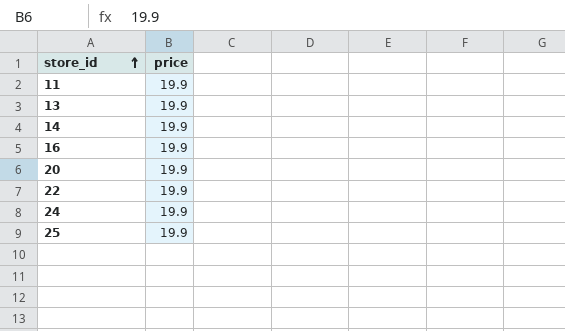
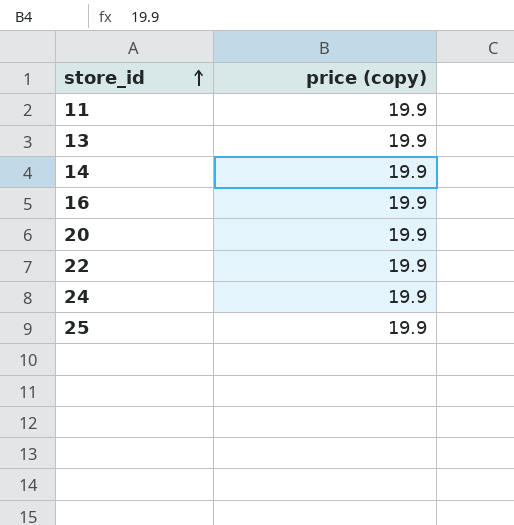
column name: price -> price (copy)

